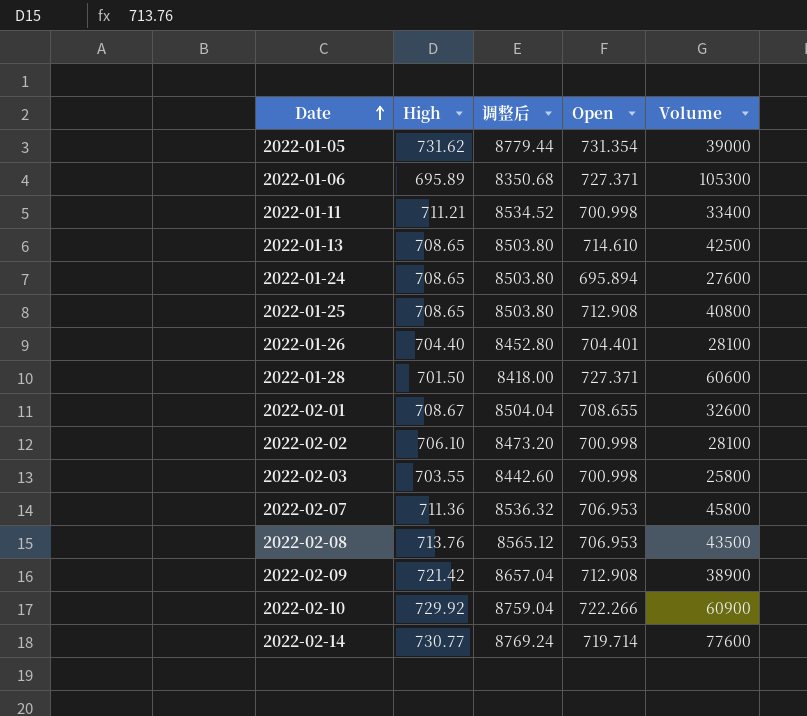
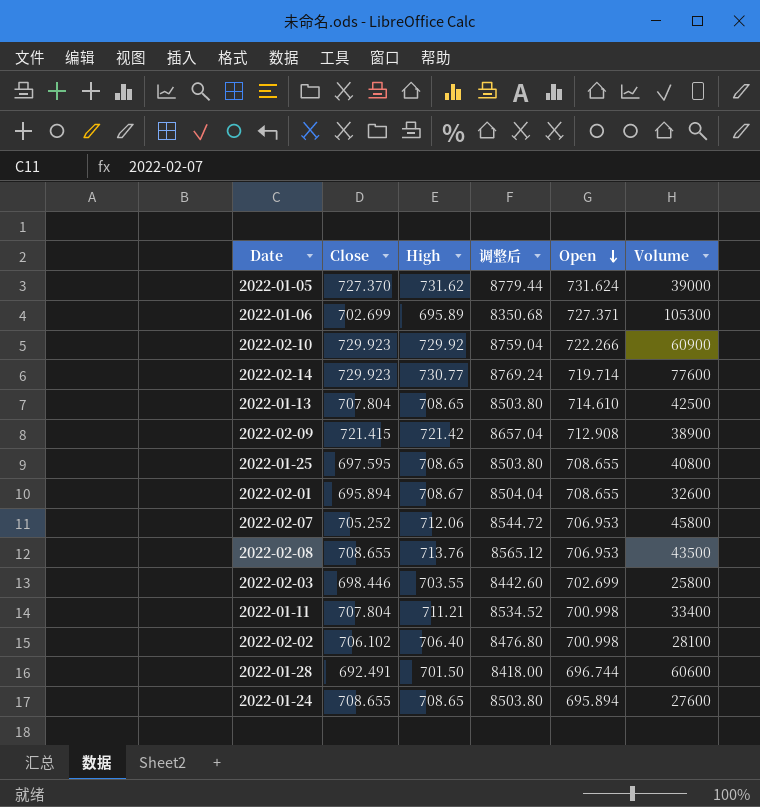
row order: Date ascending -> Open descending
column Close | position: none -> 2
row 2022-01-26: 704.40 | 8452.80 | 704.401 | 28100 -> none
2022-01-05 | Open: 731.354 -> 731.624
2022-01-25 | Open: 712.908 -> 708.655
2022-02-07 | High: 711.36 -> 712.06
2022-02-07 | 调整后: 8536.32 -> 8544.72
2022-02-03 | Open: 700.998 -> 702.699
2022-02-02 | High: 706.10 -> 706.40
2022-02-02 | 调整后: 8473.20 -> 8476.80
2022-01-28 | Open: 727.371 -> 696.744

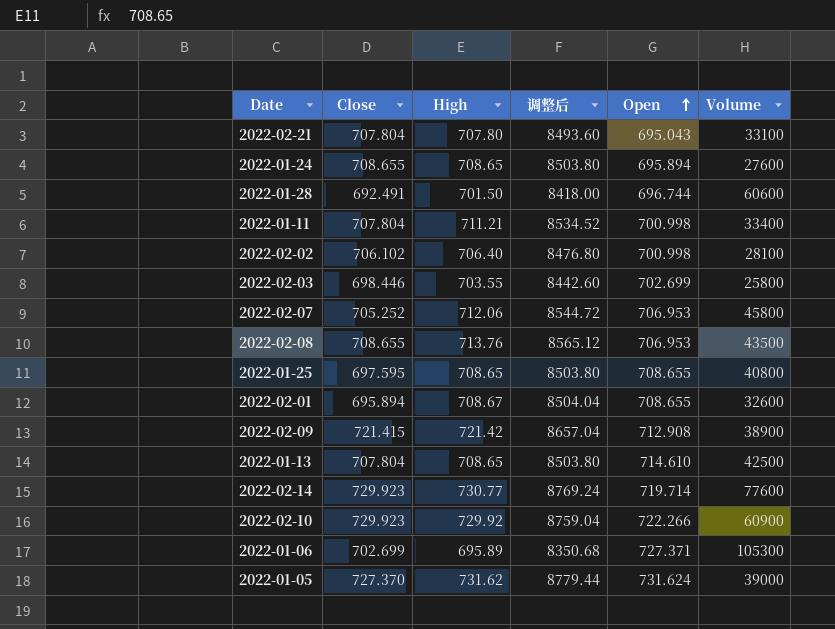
row order: Open descending -> Open ascending
row 2022-02-21: none -> 707.804 | 707.80 | 8493.60 | 695.043 | 33100

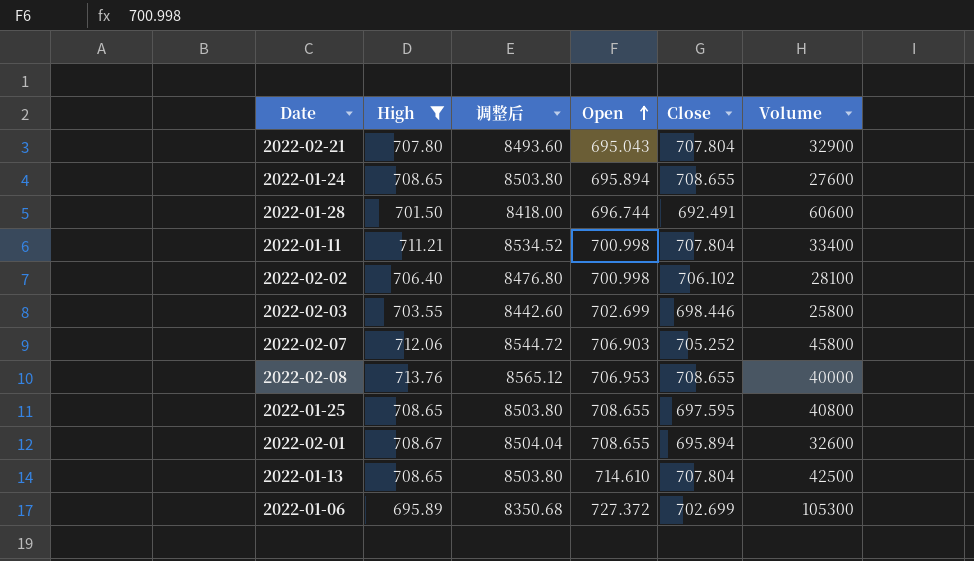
filter: none -> High <= 713.76
column Close | position: 2 -> 5
2022-02-21 | Volume: 33100 -> 32900
2022-02-07 | Open: 706.953 -> 706.903
2022-02-08 | Volume: 43500 -> 40000
2022-01-06 | Open: 727.371 -> 727.372

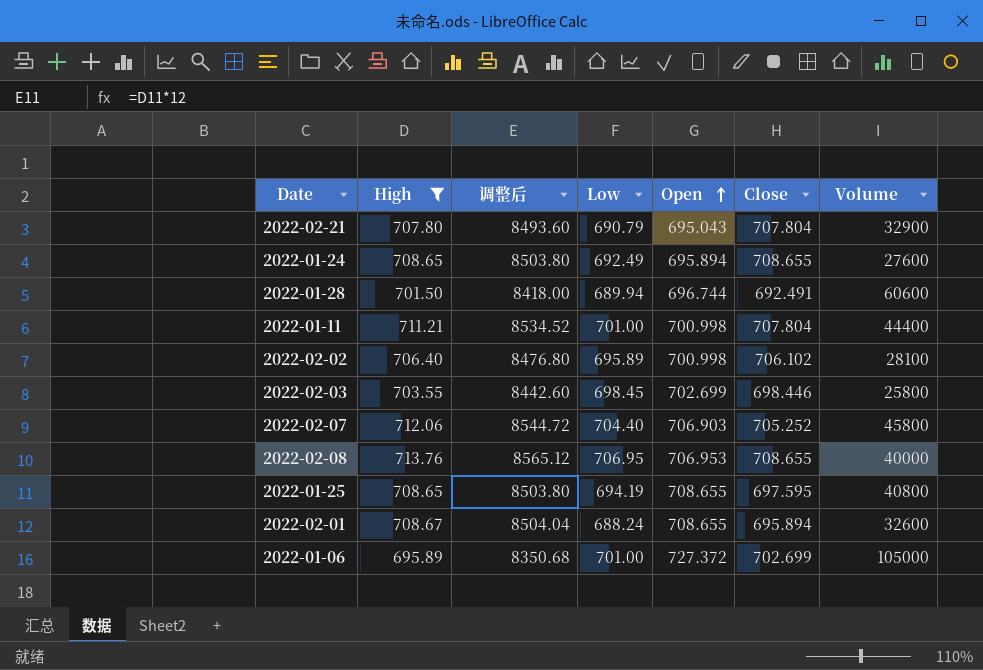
column Low | position: none -> 4
row 2022-01-13: 708.65 | 8503.80 | 714.610 | 707.804 | 42500 -> none
2022-01-11 | Volume: 33400 -> 44400
2022-01-06 | Volume: 105300 -> 105000

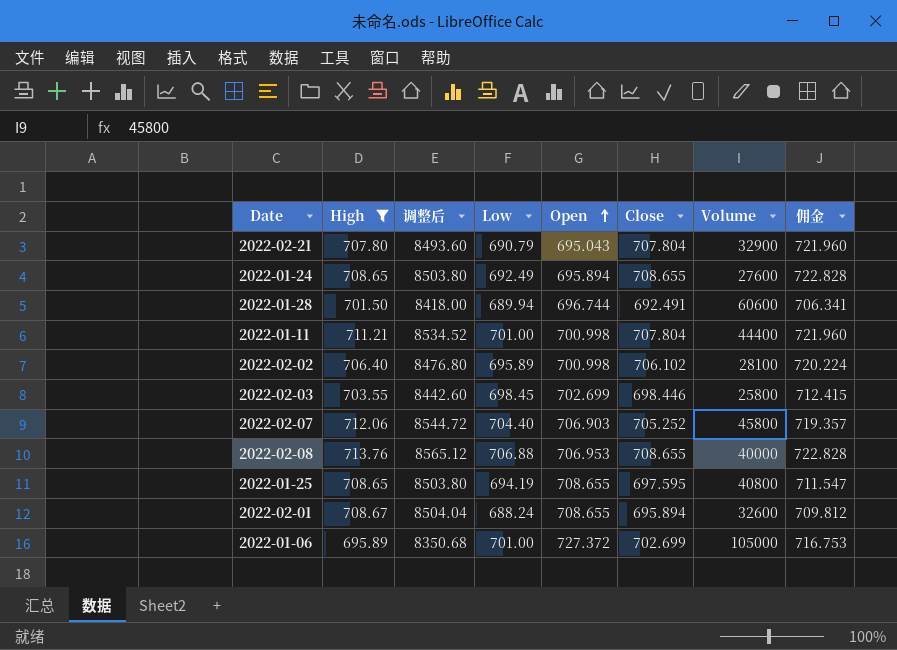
column 佣金 | formula: none -> [Close] * 1.02
2022-02-08 | Low: 706.95 -> 706.88

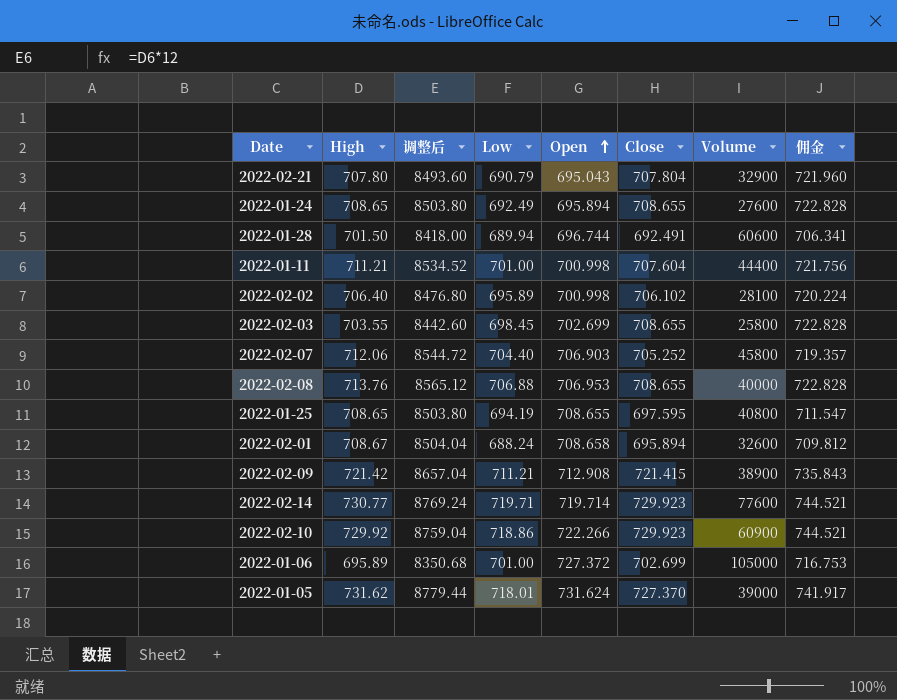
filter: High <= 713.76 -> none
2022-01-11 | Close: 707.804 -> 707.604
2022-01-11 | 佣金: 721.960 -> 721.756
2022-02-03 | Close: 698.446 -> 708.655
2022-02-03 | 佣金: 712.415 -> 722.828
2022-02-01 | Open: 708.655 -> 708.658

